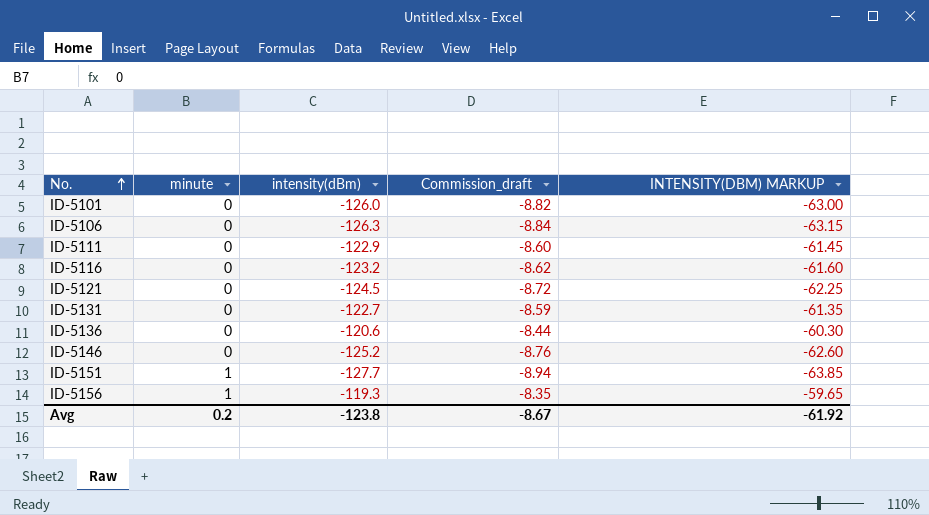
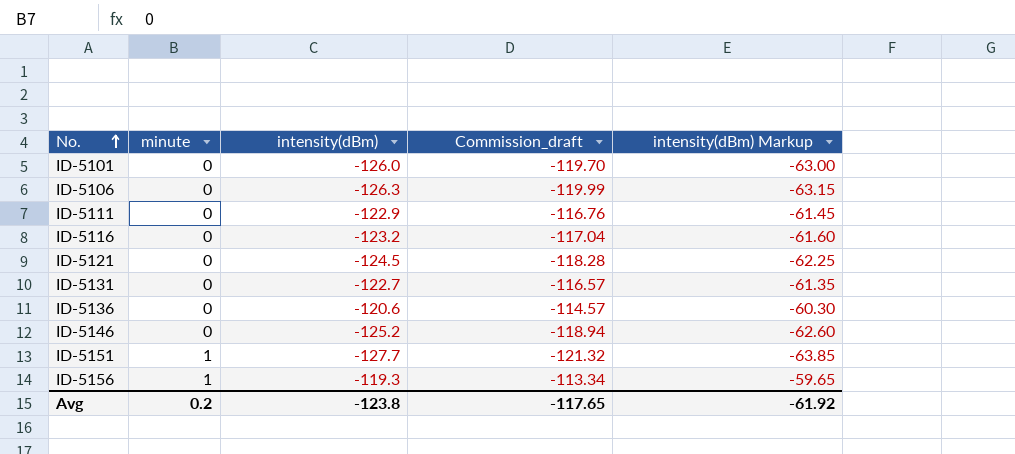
column Commission_draft | formula: [intensity(dBm)] * 0.07 -> [intensity(dBm)] * 0.95
column name: INTENSITY(DBM) MARKUP -> intensity(dBm) Markup
Avg | Commission_draft: -8.67 -> -117.65

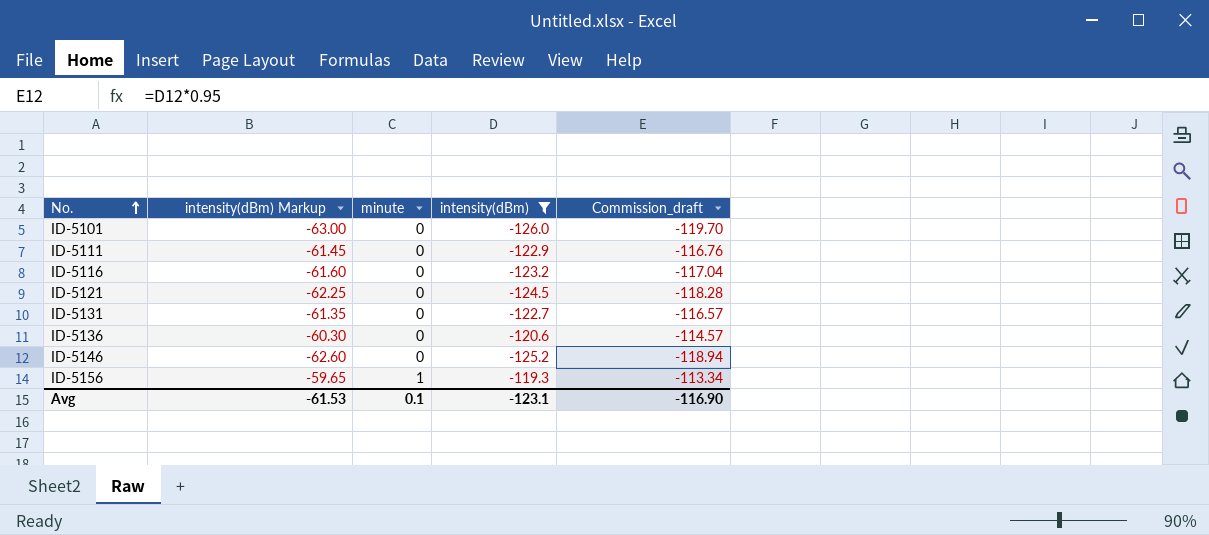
filter: none -> intensity(dBm) >= -126.0
column intensity(dBm) Markup | position: 5 -> 2
Avg | intensity(dBm) Markup: -61.92 -> -61.53
Avg | minute: 0.2 -> 0.1
Avg | intensity(dBm): -123.8 -> -123.1
Avg | Commission_draft: -117.65 -> -116.90

